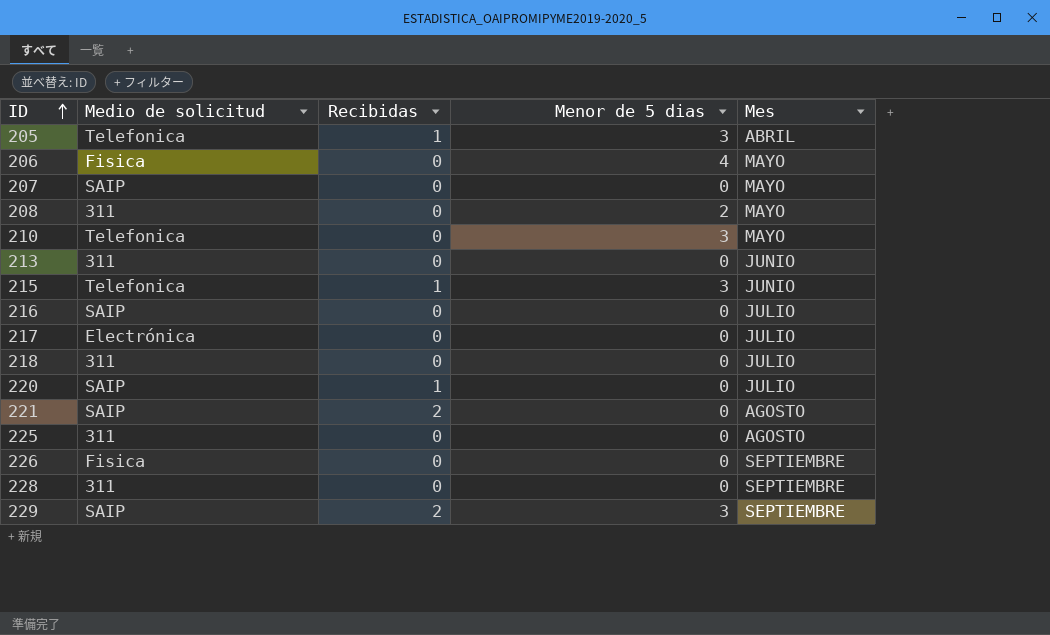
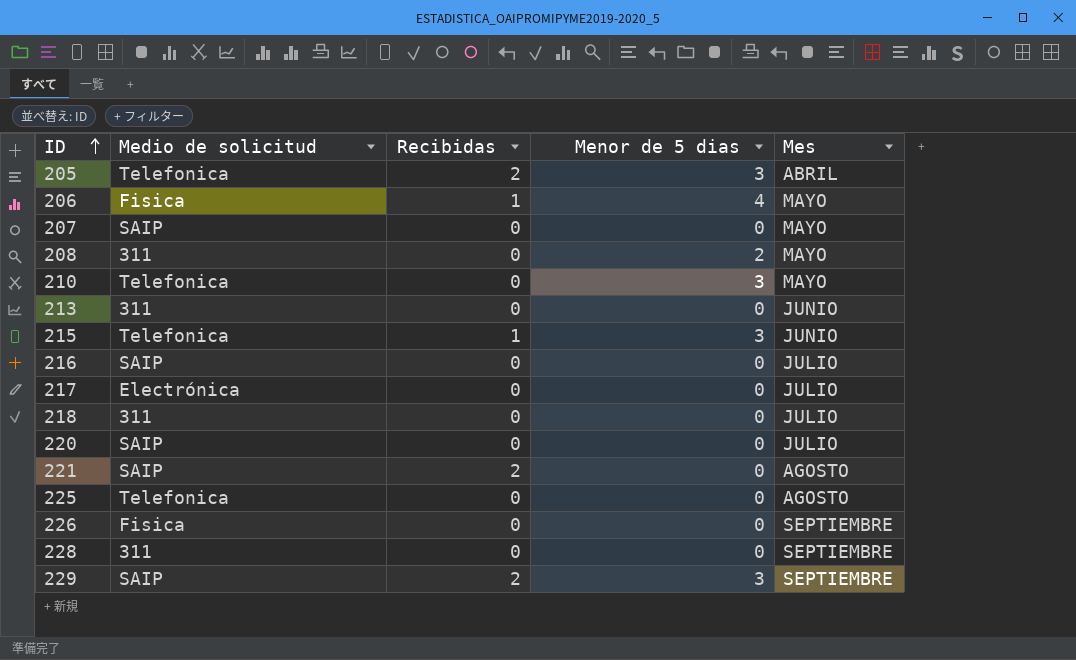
205 | Recibidas: 1 -> 2
206 | Recibidas: 0 -> 1
220 | Recibidas: 1 -> 0
225 | Medio de solicitud: 311 -> Telefonica

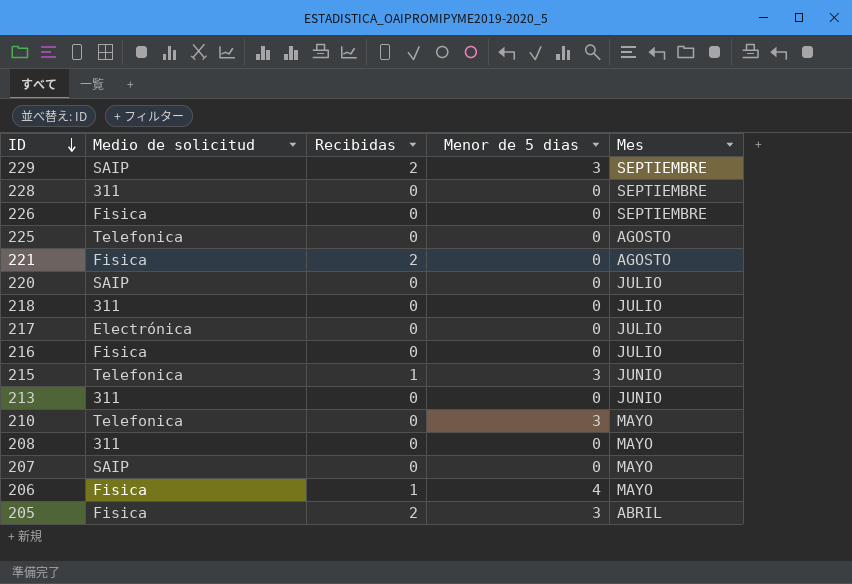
row order: ID ascending -> ID descending
221 | Medio de solicitud: SAIP -> Fisica
216 | Medio de solicitud: SAIP -> Fisica
208 | Menor de 5 dias: 2 -> 0
205 | Medio de solicitud: Telefonica -> Fisica

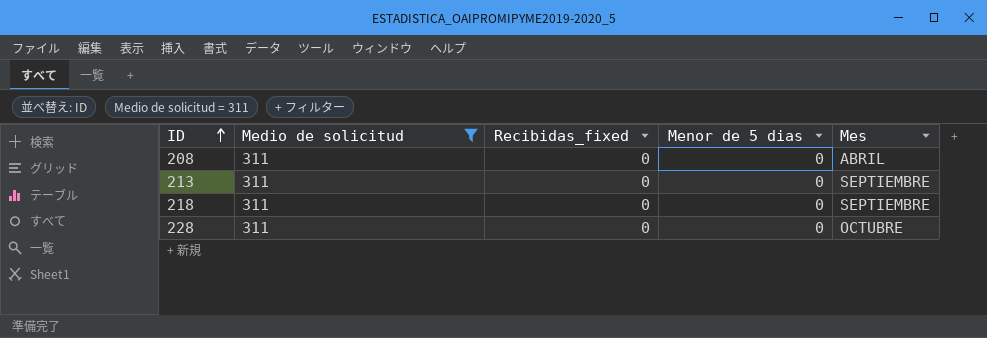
filter: none -> Medio de solicitud = 311
row order: ID descending -> ID ascending
column name: Recibidas -> Recibidas_fixed
208 | Mes: MAYO -> ABRIL
213 | Mes: JUNIO -> SEPTIEMBRE
218 | Mes: JULIO -> SEPTIEMBRE
228 | Mes: SEPTIEMBRE -> OCTUBRE

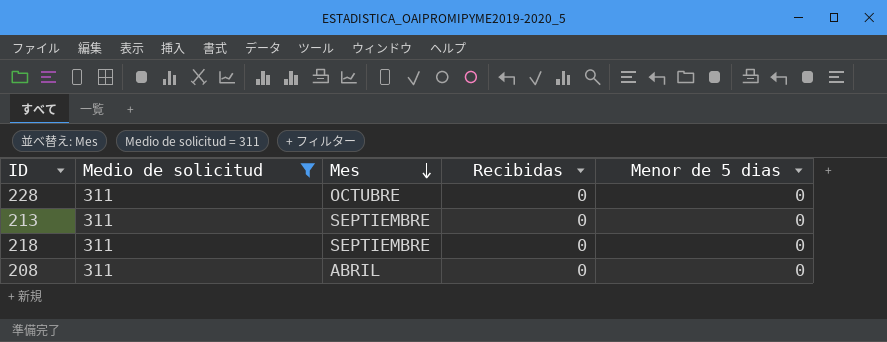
row order: ID ascending -> Mes descending
column Mes | position: 5 -> 3
column name: Recibidas_fixed -> Recibidas

